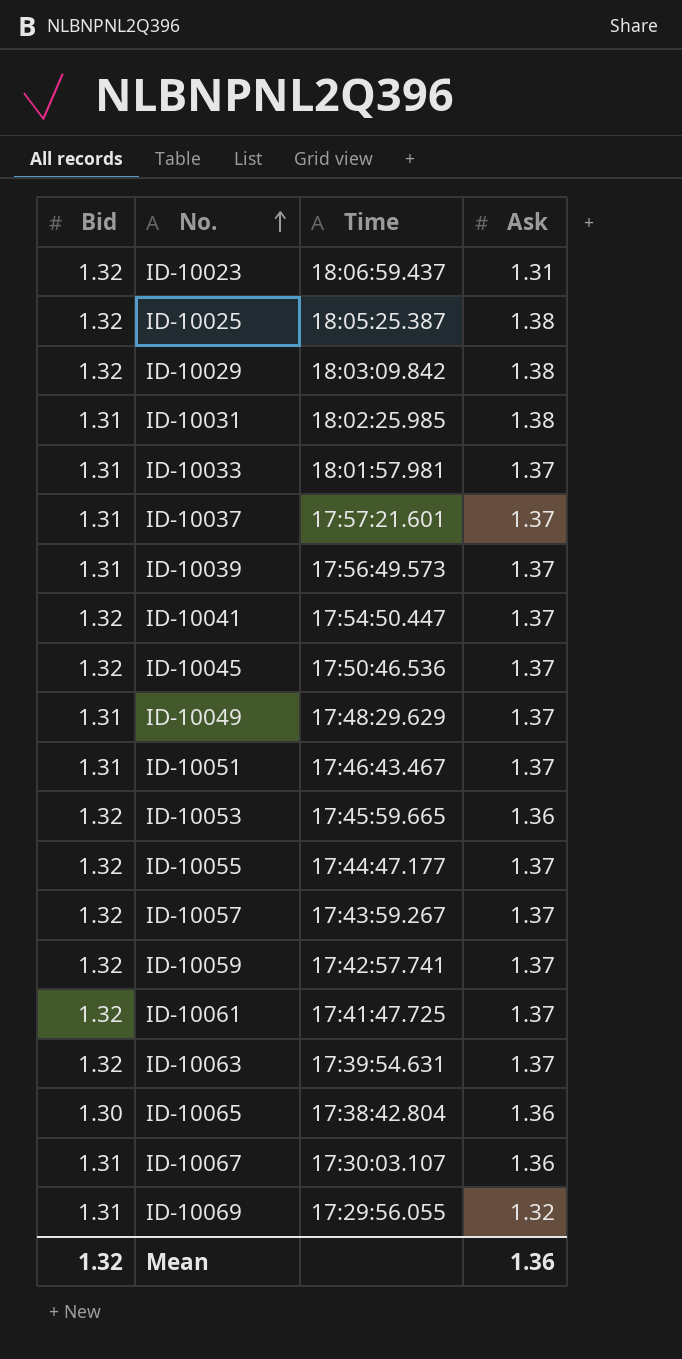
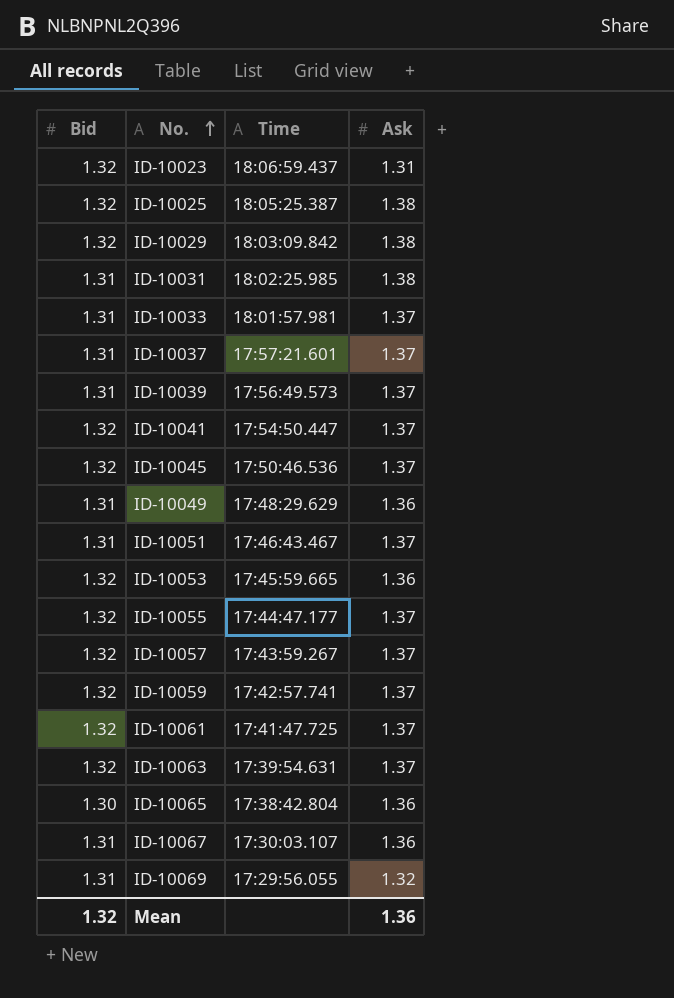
ID-10049 | Ask: 1.37 -> 1.36

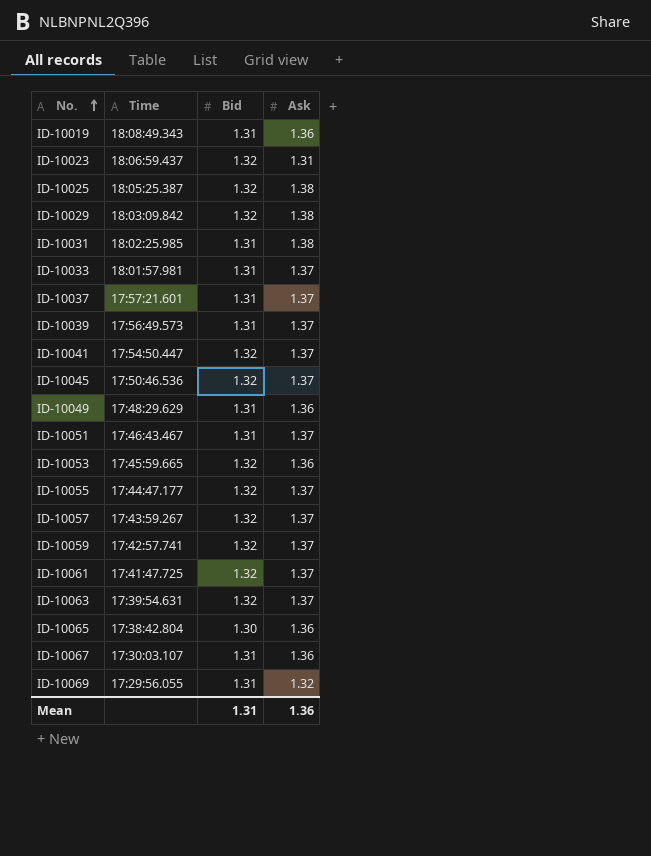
column Bid | position: 1 -> 3
row ID-10019: none -> 18:08:49.343 | 1.31 | 1.36
Mean | Bid: 1.32 -> 1.31

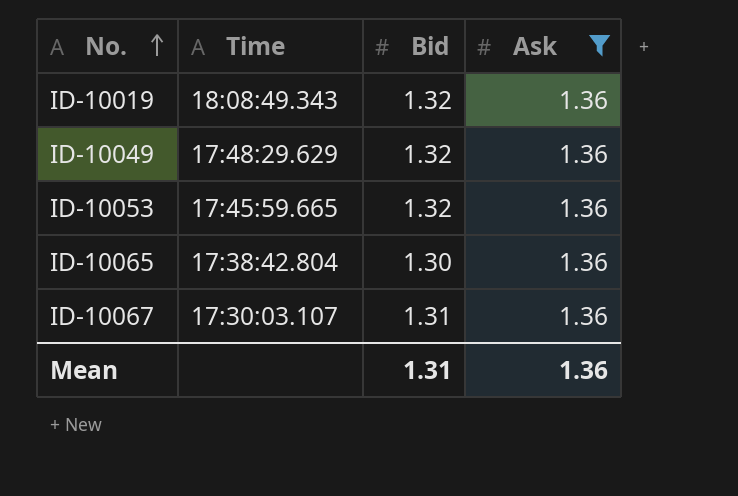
filter: none -> Ask = 1.36
ID-10019 | Bid: 1.31 -> 1.32
ID-10049 | Bid: 1.31 -> 1.32

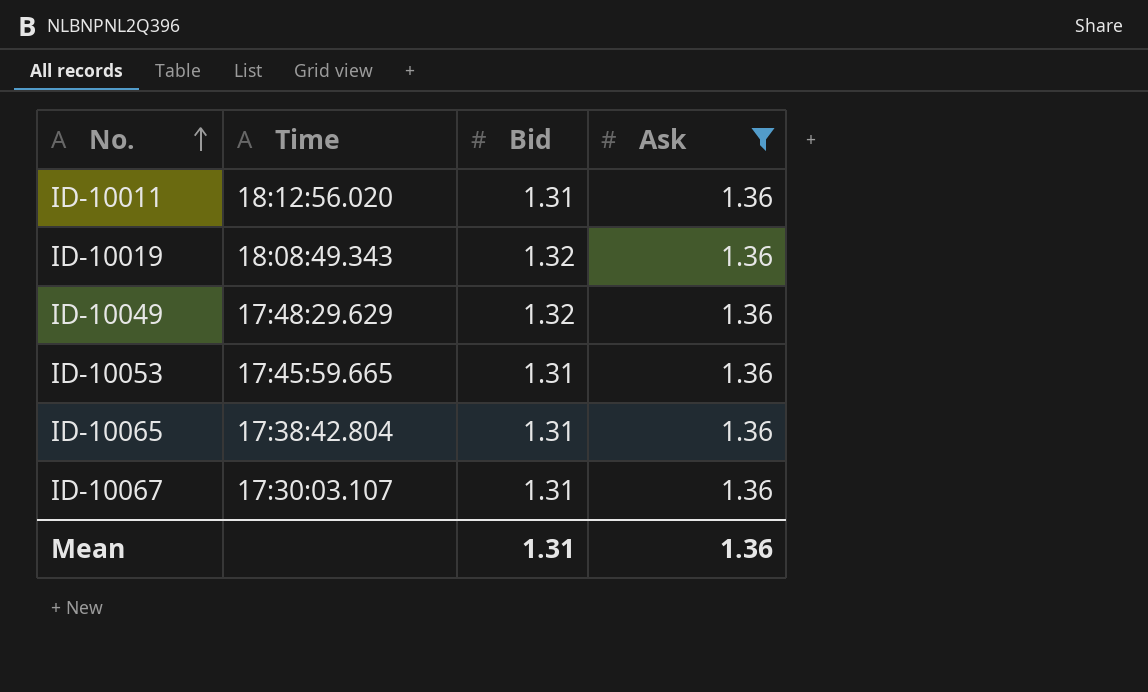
row ID-10011: none -> 18:12:56.020 | 1.31 | 1.36
ID-10053 | Bid: 1.32 -> 1.31
ID-10065 | Bid: 1.30 -> 1.31

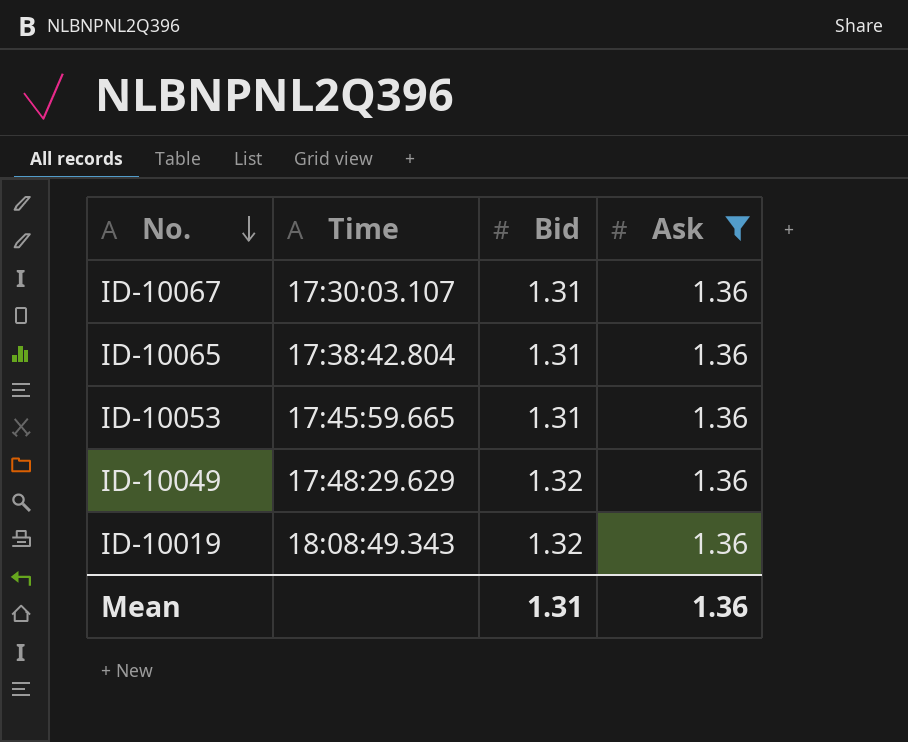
row order: No. ascending -> No. descending
row ID-10011: 18:12:56.020 | 1.31 | 1.36 -> none

